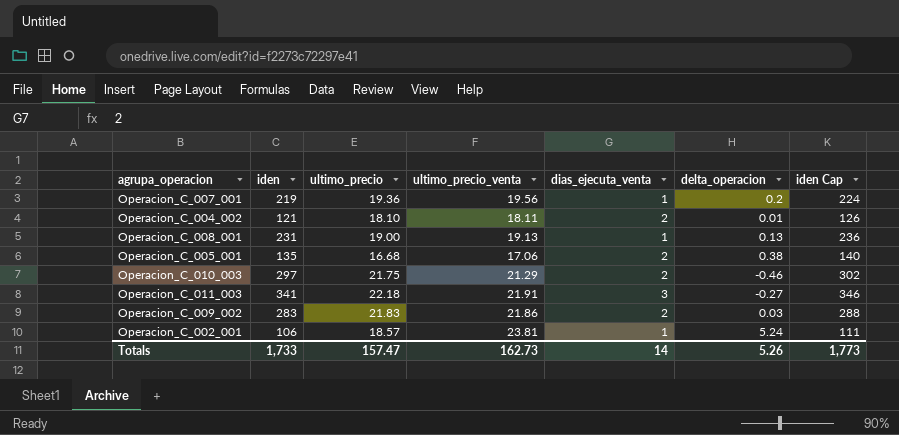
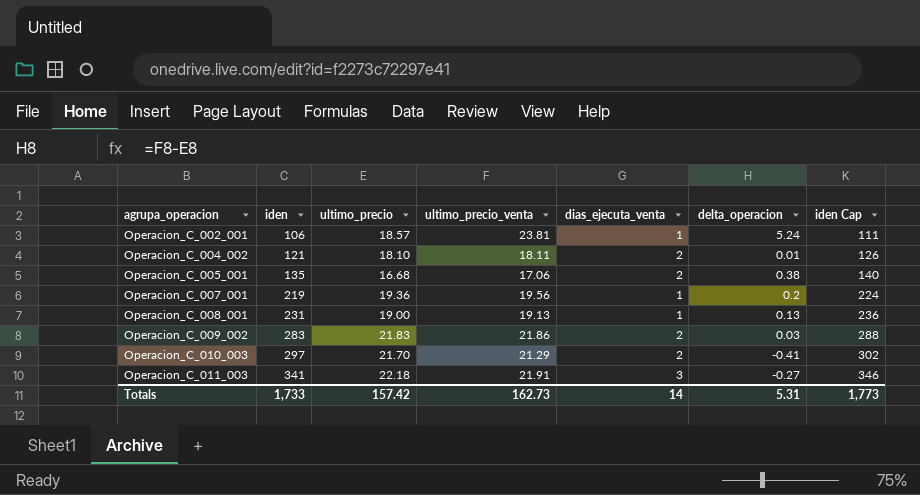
row order: none -> agrupa_operacion ascending
Operacion_C_010_003 | ultimo_precio: 21.75 -> 21.70
Operacion_C_010_003 | delta_operacion: -0.46 -> -0.41
Totals | ultimo_precio: 157.47 -> 157.42
Totals | delta_operacion: 5.26 -> 5.31

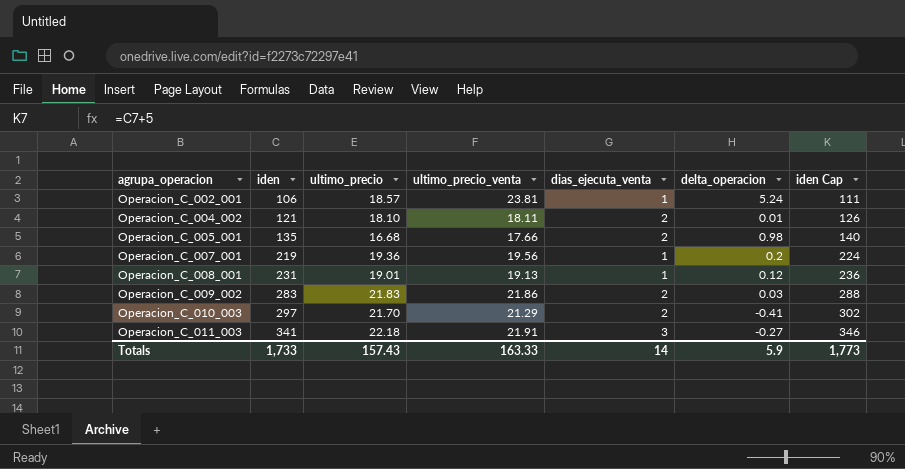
Operacion_C_005_001 | ultimo_precio_venta: 17.06 -> 17.66
Operacion_C_005_001 | delta_operacion: 0.38 -> 0.98
Operacion_C_008_001 | ultimo_precio: 19.00 -> 19.01
Operacion_C_008_001 | delta_operacion: 0.13 -> 0.12
Totals | ultimo_precio: 157.42 -> 157.43
Totals | ultimo_precio_venta: 162.73 -> 163.33
Totals | delta_operacion: 5.31 -> 5.9

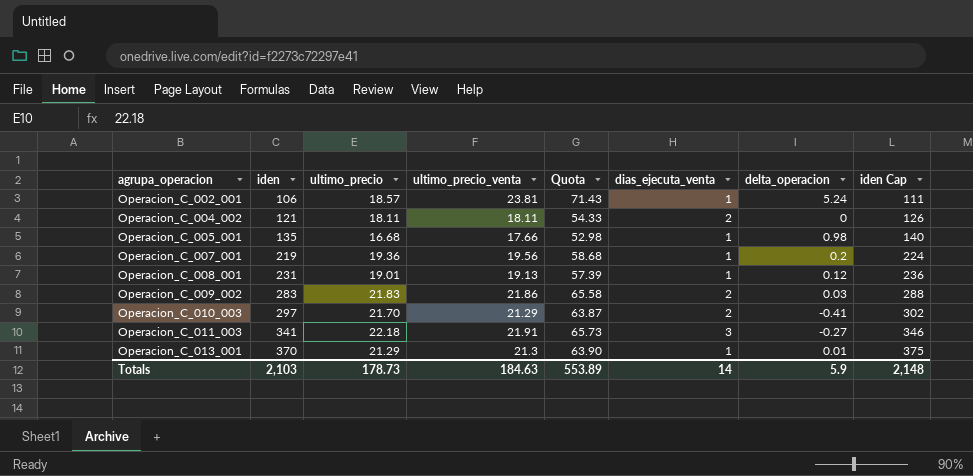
column Quota | formula: none -> [ultimo_precio_venta] * 3
Operacion_C_004_002 | ultimo_precio: 18.10 -> 18.11
Operacion_C_004_002 | delta_operacion: 0.01 -> 0
Operacion_C_005_001 | dias_ejecuta_venta: 2 -> 1
row Operacion_C_013_001: none -> 370 | 21.29 | 21.3 | 63.90 | 1 | 0.01 | 375
Totals | iden: 1,733 -> 2,103
Totals | ultimo_precio: 157.43 -> 178.73
Totals | ultimo_precio_venta: 163.33 -> 184.63
Totals | iden Cap: 1,773 -> 2,148

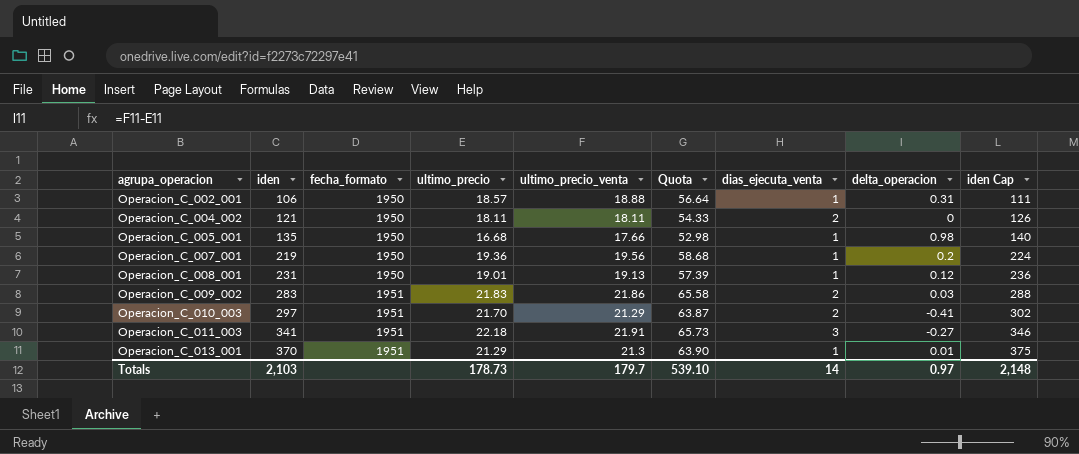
column fecha_formato | position: none -> 3
Operacion_C_002_001 | ultimo_precio_venta: 23.81 -> 18.88
Operacion_C_002_001 | Quota: 71.43 -> 56.64
Operacion_C_002_001 | delta_operacion: 5.24 -> 0.31
Totals | ultimo_precio_venta: 184.63 -> 179.7
Totals | Quota: 553.89 -> 539.10
Totals | delta_operacion: 5.9 -> 0.97

